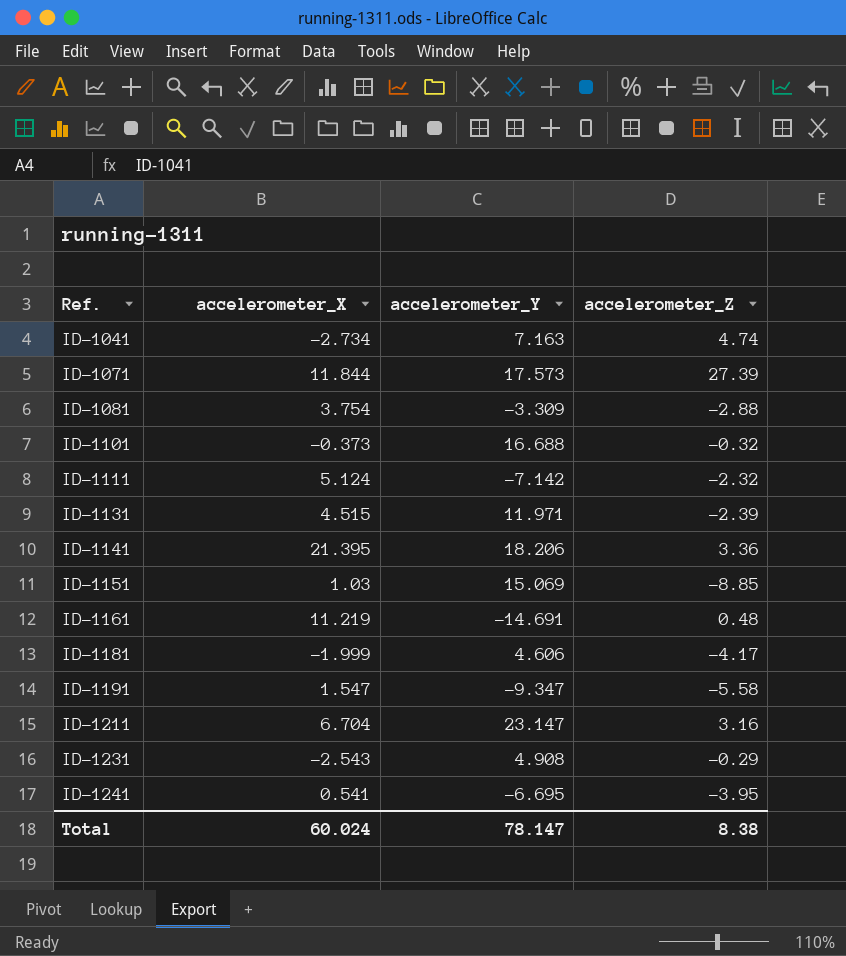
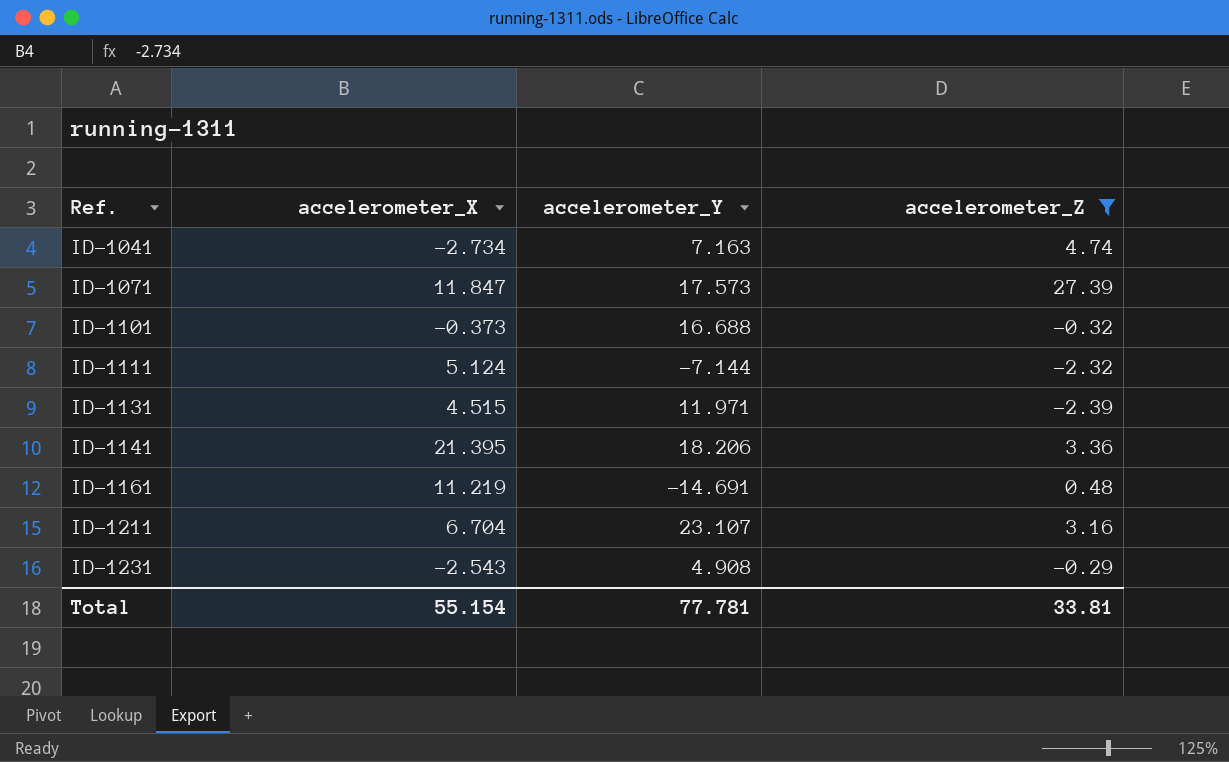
filter: none -> accelerometer_Z >= -2.39
ID-1071 | accelerometer_X: 11.844 -> 11.847
ID-1111 | accelerometer_Y: -7.142 -> -7.144
ID-1211 | accelerometer_Y: 23.147 -> 23.107
Total | accelerometer_X: 60.024 -> 55.154
Total | accelerometer_Y: 78.147 -> 77.781
Total | accelerometer_Z: 8.38 -> 33.81

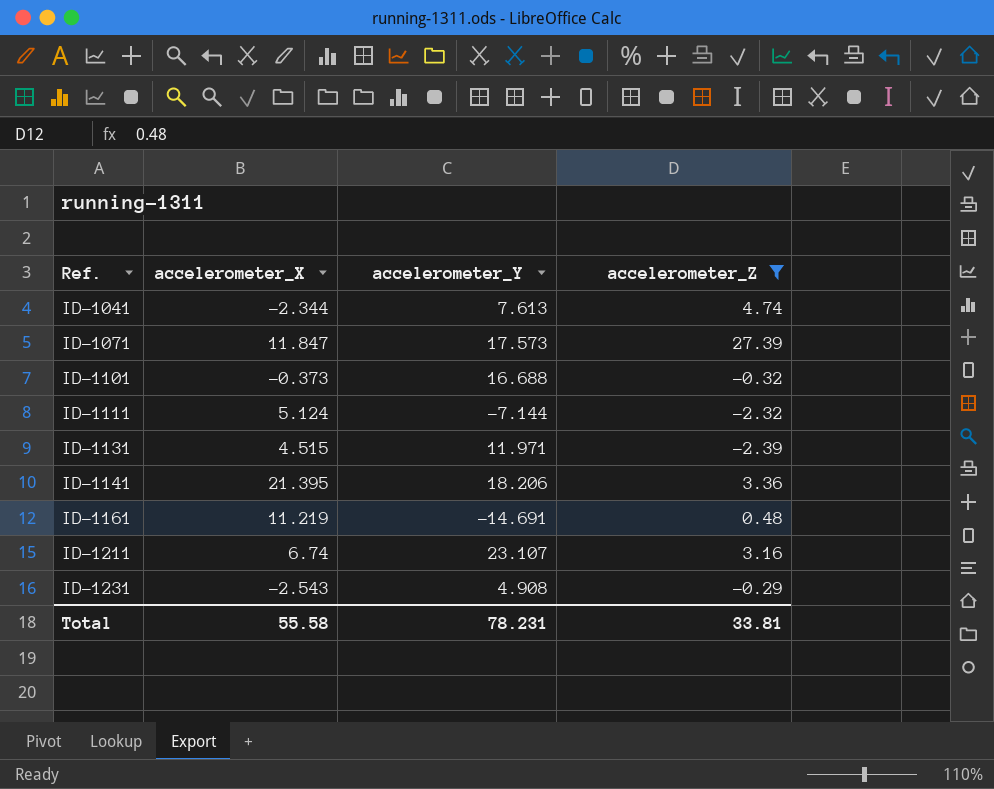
ID-1041 | accelerometer_X: -2.734 -> -2.344
ID-1041 | accelerometer_Y: 7.163 -> 7.613
ID-1211 | accelerometer_X: 6.704 -> 6.74
Total | accelerometer_X: 55.154 -> 55.58
Total | accelerometer_Y: 77.781 -> 78.231

